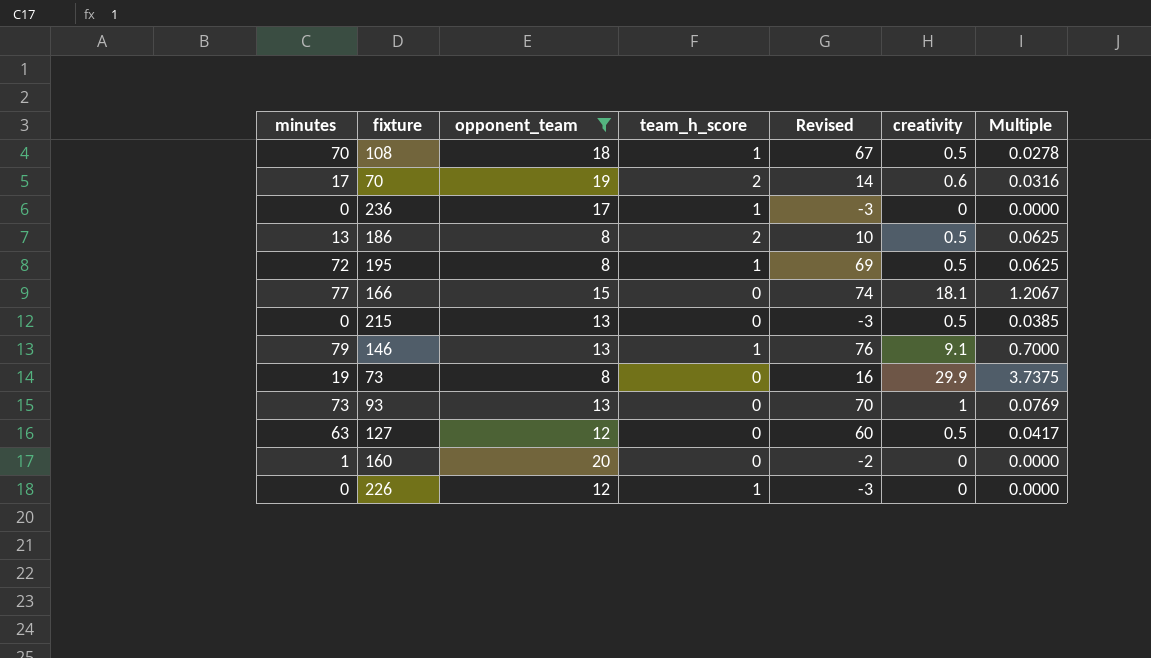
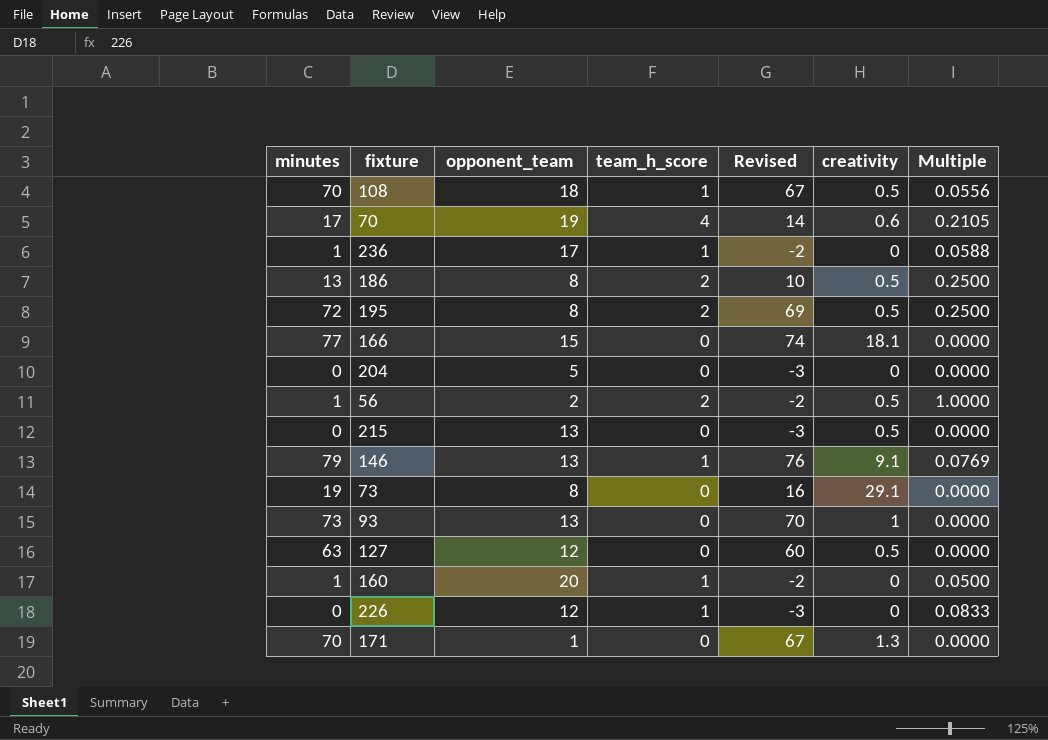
filter: opponent_team >= 8 -> none
column Multiple | formula: [creativity] / [opponent_team] -> [team_h_score] / [opponent_team]
70 | team_h_score: 2 -> 4
236 | minutes: 0 -> 1
236 | Revised: -3 -> -2
195 | team_h_score: 1 -> 2
73 | creativity: 29.9 -> 29.1
160 | team_h_score: 0 -> 1

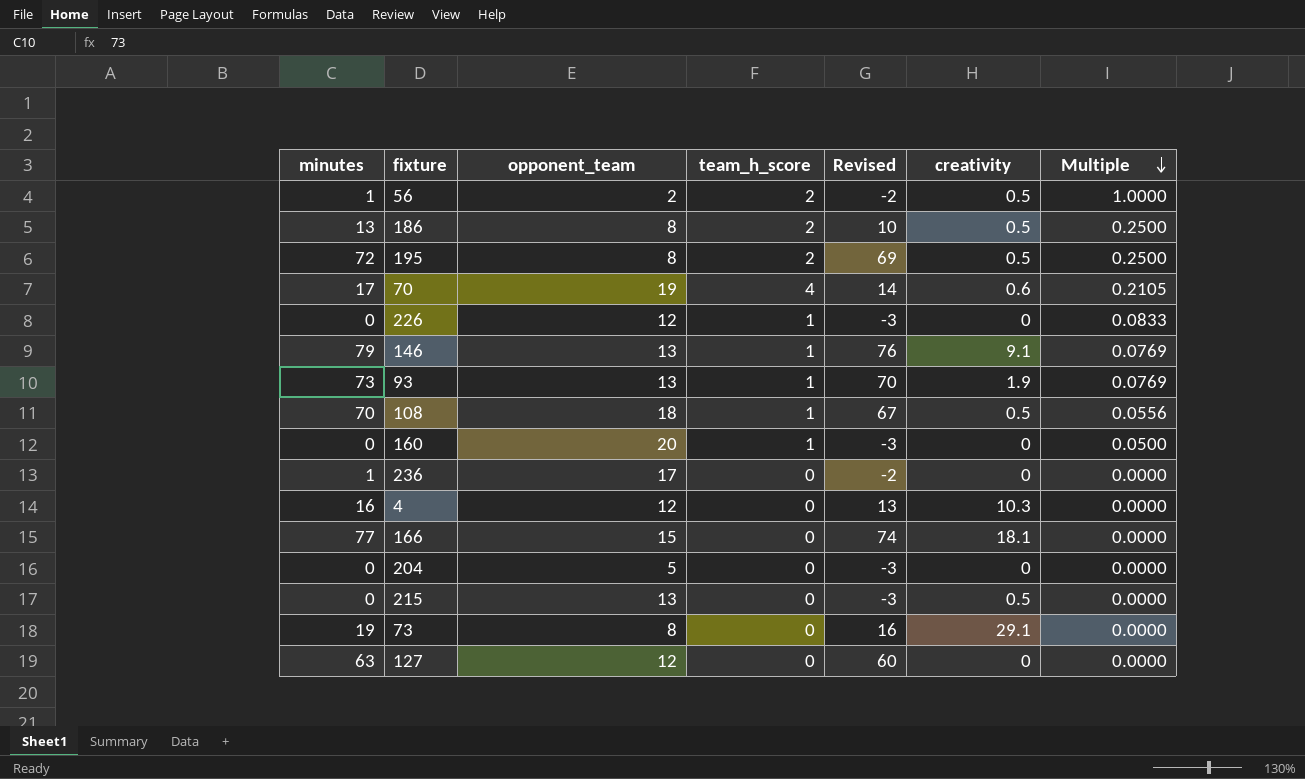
row order: none -> Multiple descending
row 171: 70 | 1 | 0 | 67 | 1.3 | 0.0000 -> none
93 | team_h_score: 0 -> 1
93 | creativity: 1 -> 1.9
93 | Multiple: 0.0000 -> 0.0769
160 | minutes: 1 -> 0
160 | Revised: -2 -> -3
236 | team_h_score: 1 -> 0
236 | Multiple: 0.0588 -> 0.0000
row 4: none -> 16 | 12 | 0 | 13 | 10.3 | 0.0000
127 | creativity: 0.5 -> 0

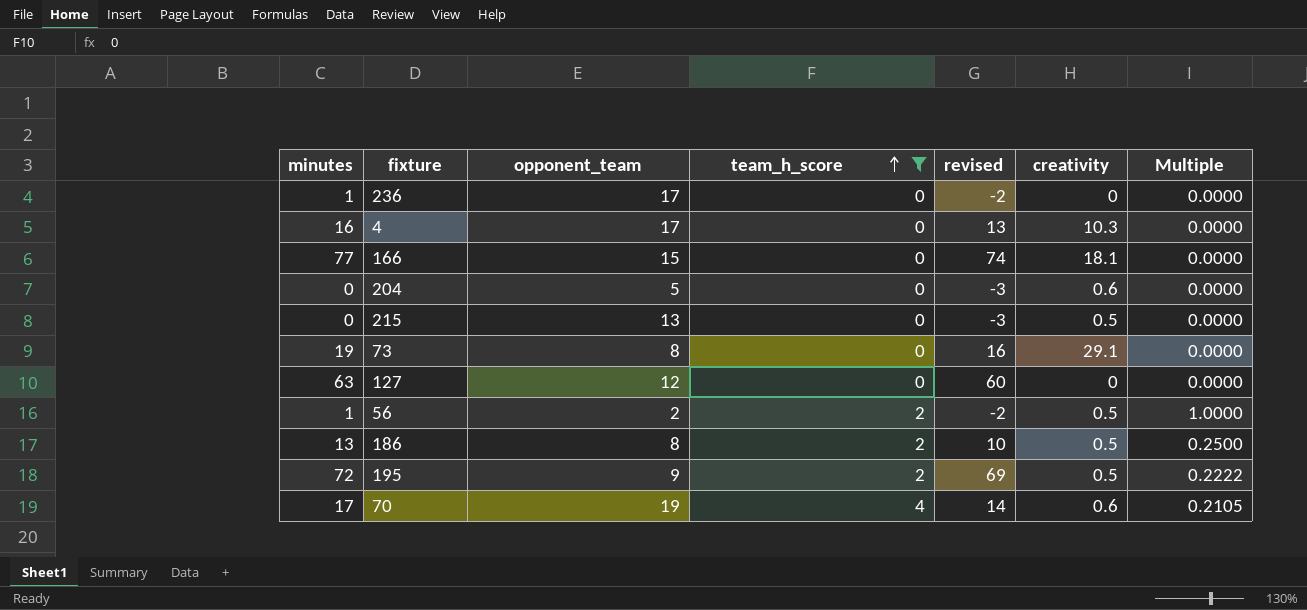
filter: none -> team_h_score != 1
row order: Multiple descending -> team_h_score ascending
column name: Revised -> revised
4 | opponent_team: 12 -> 17
204 | creativity: 0 -> 0.6
195 | opponent_team: 8 -> 9
195 | Multiple: 0.2500 -> 0.2222

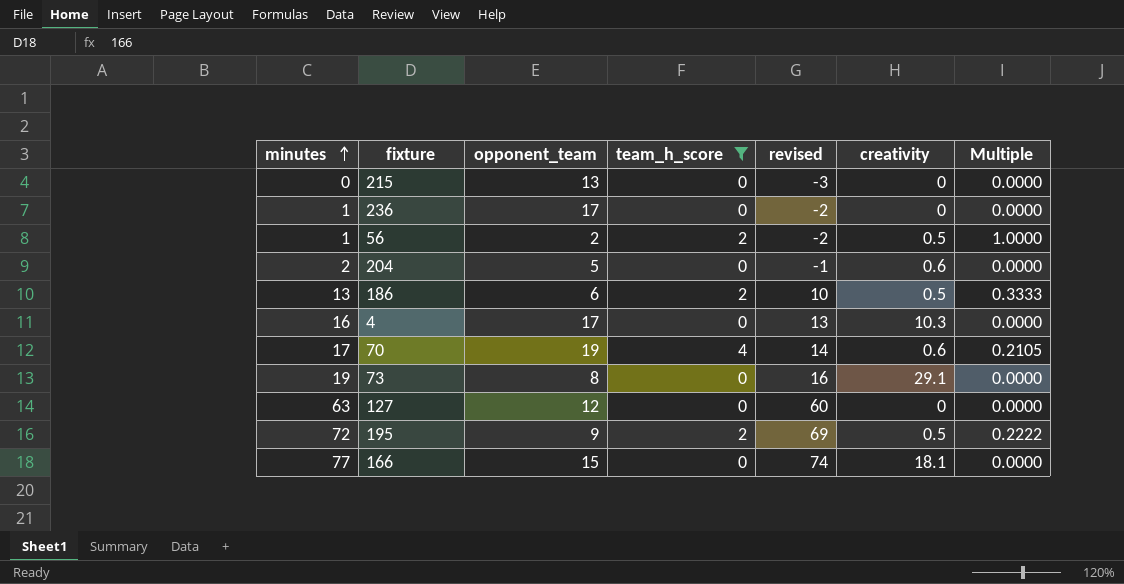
row order: team_h_score ascending -> minutes ascending
215 | creativity: 0.5 -> 0
204 | minutes: 0 -> 2
204 | revised: -3 -> -1
186 | opponent_team: 8 -> 6
186 | Multiple: 0.2500 -> 0.3333

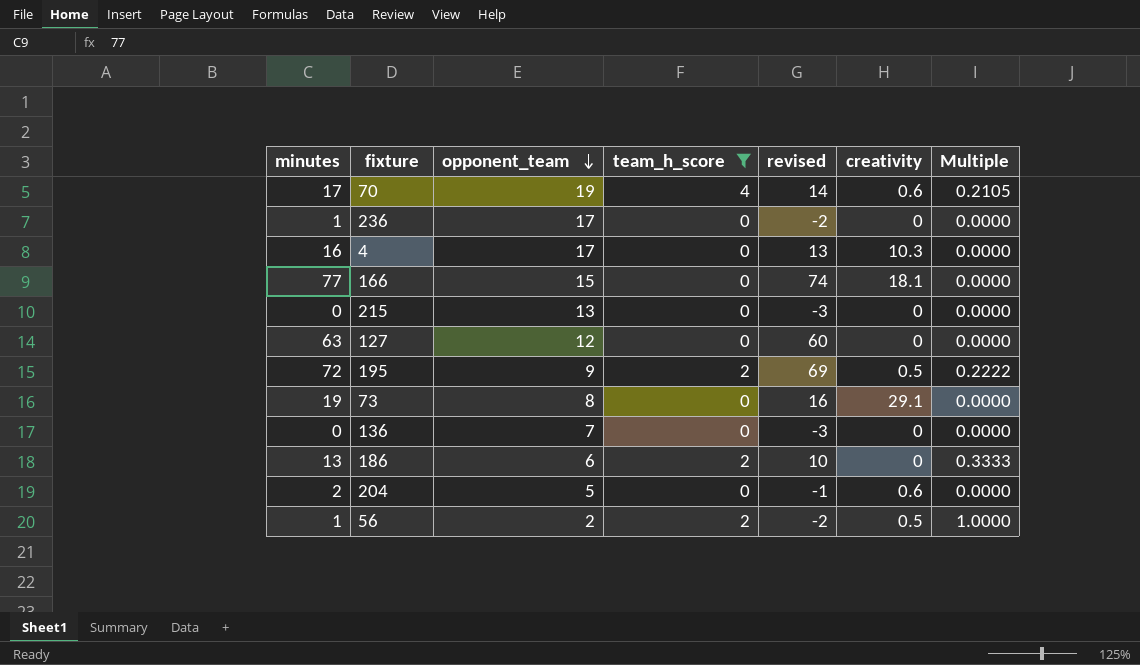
row order: minutes ascending -> opponent_team descending
row 136: none -> 0 | 7 | 0 | -3 | 0 | 0.0000
186 | creativity: 0.5 -> 0

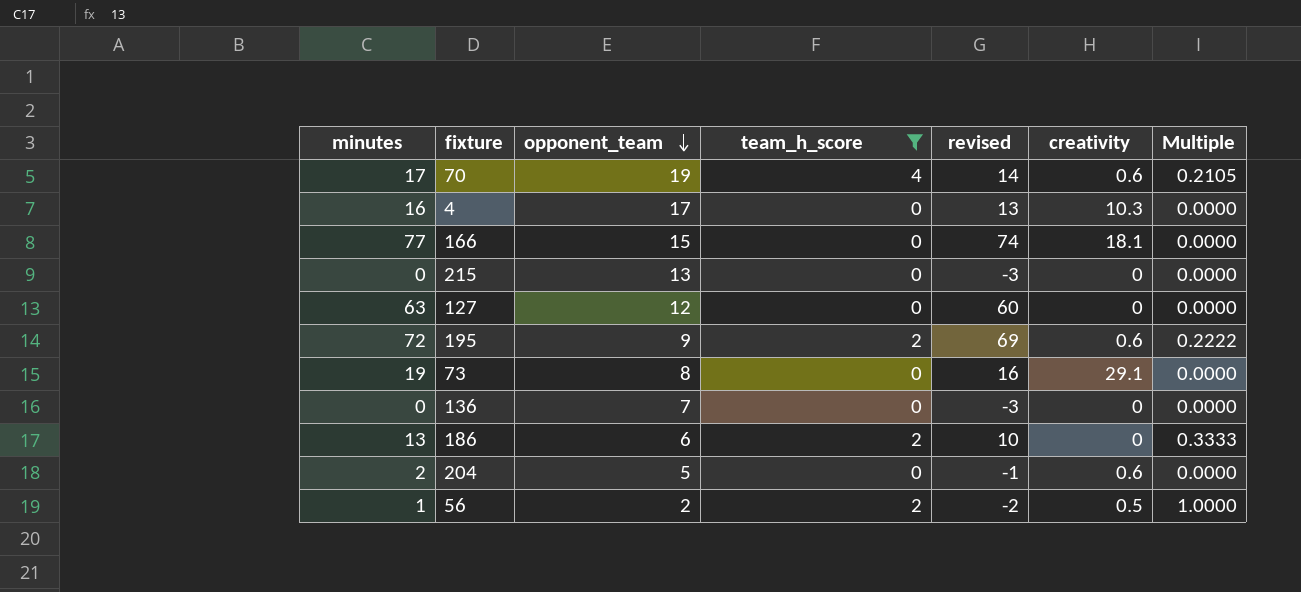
row 236: 1 | 17 | 0 | -2 | 0 | 0.0000 -> none
195 | creativity: 0.5 -> 0.6

